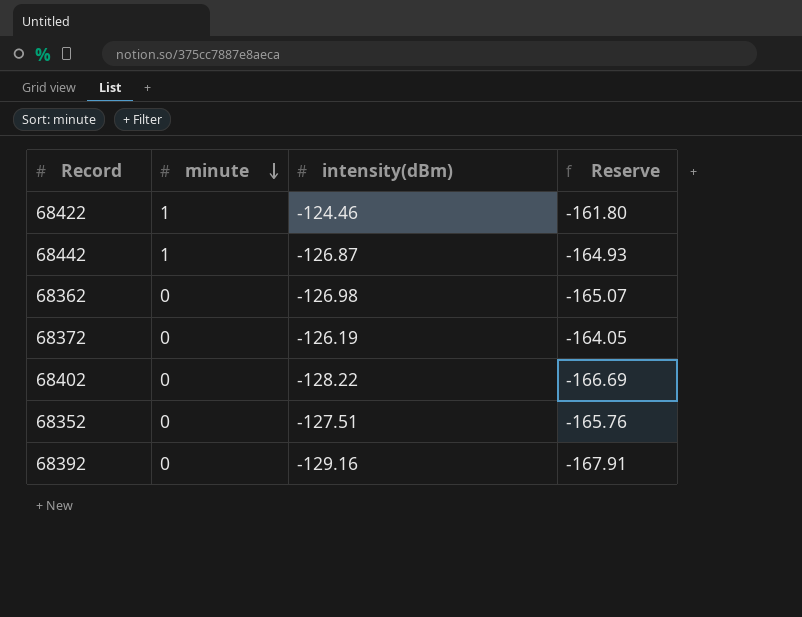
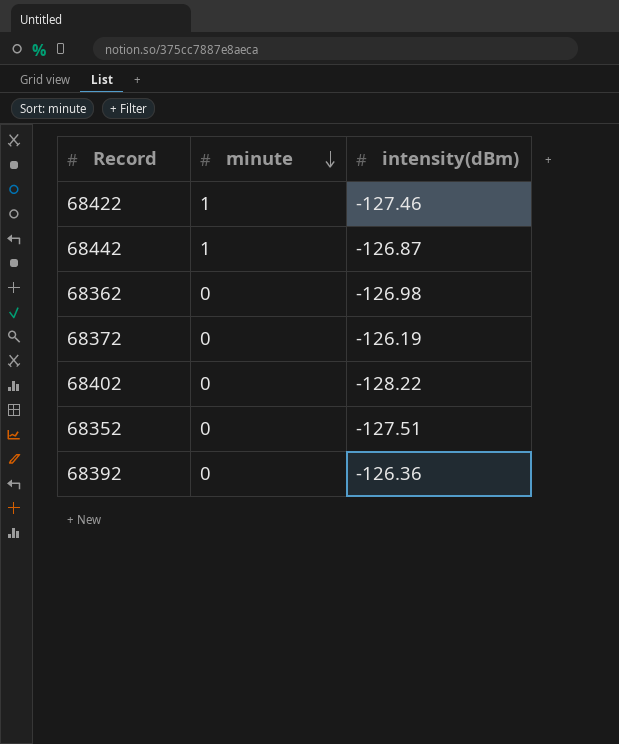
column Reserve | formula: [intensity(dBm)] * 1.3 -> none
68422 | intensity(dBm): -124.46 -> -127.46
68392 | intensity(dBm): -129.16 -> -126.36

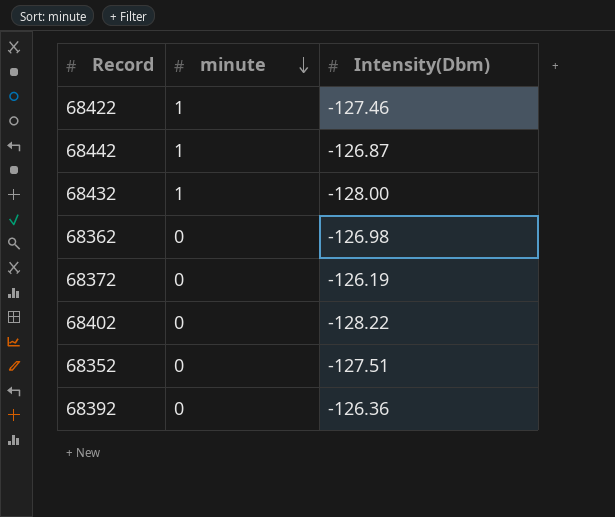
column name: intensity(dBm) -> Intensity(Dbm)
row 68432: none -> 1 | -128.00

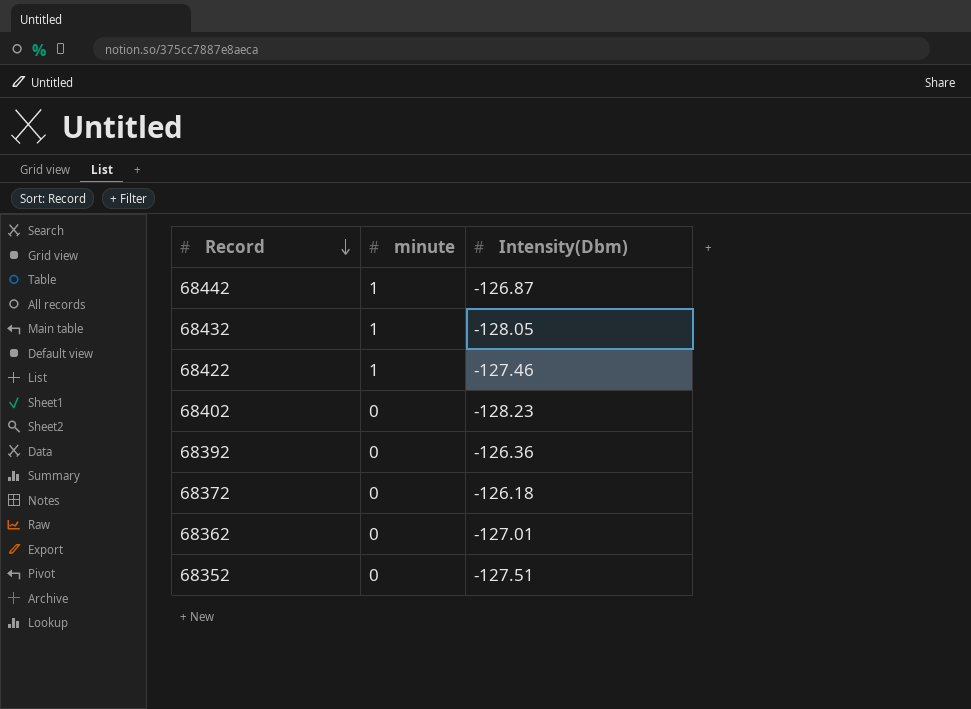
row order: minute descending -> Record descending
68432 | Intensity(Dbm): -128.00 -> -128.05
68402 | Intensity(Dbm): -128.22 -> -128.23
68372 | Intensity(Dbm): -126.19 -> -126.18
68362 | Intensity(Dbm): -126.98 -> -127.01

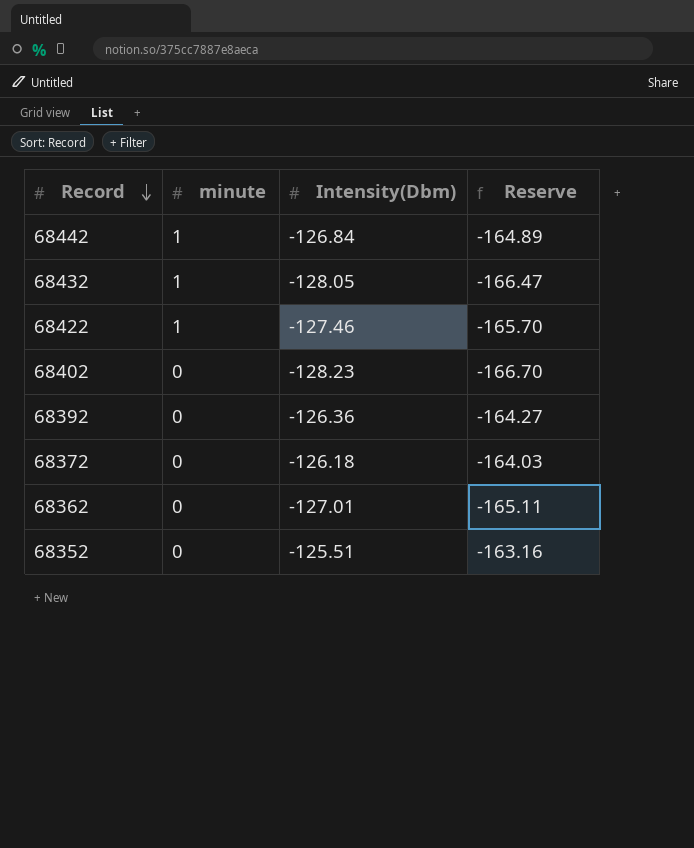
column Reserve | formula: none -> [Intensity(Dbm)] * 1.3
68442 | Intensity(Dbm): -126.87 -> -126.84
68352 | Intensity(Dbm): -127.51 -> -125.51

